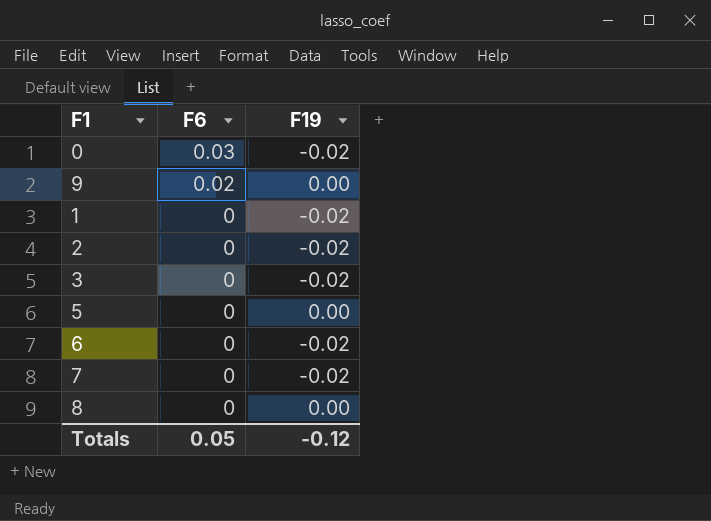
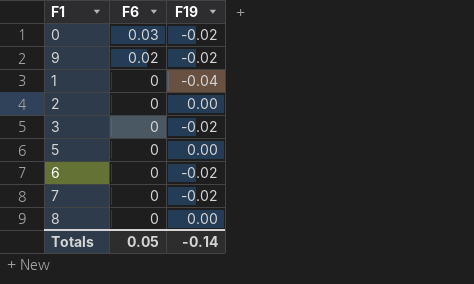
9 | F19: 0.00 -> -0.02
1 | F19: -0.02 -> -0.04
2 | F19: -0.02 -> 0.00
Totals | F19: -0.12 -> -0.14

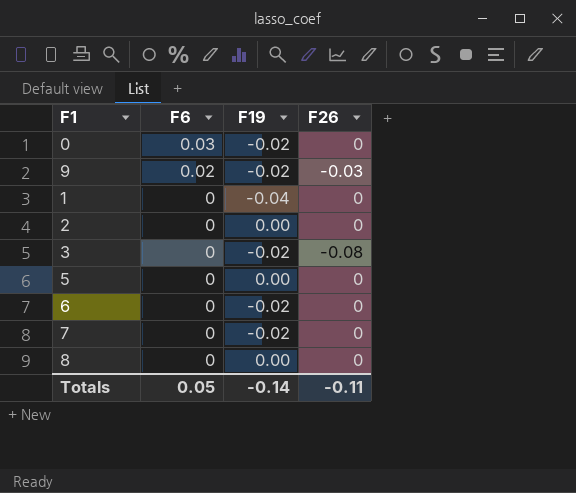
column F26 | position: none -> 4

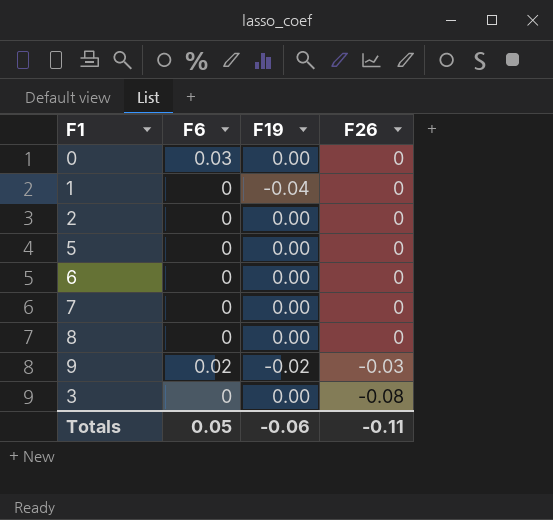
row order: F6 descending -> F26 descending
0 | F19: -0.02 -> 0.00
6 | F19: -0.02 -> 0.00
7 | F19: -0.02 -> 0.00
3 | F19: -0.02 -> 0.00
Totals | F19: -0.14 -> -0.06

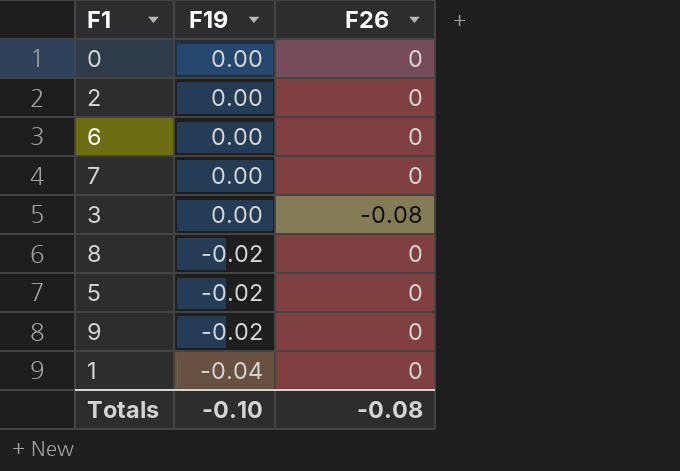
row order: F26 descending -> F19 descending
column F6 | position: 2 -> none
8 | F19: 0.00 -> -0.02
5 | F19: 0.00 -> -0.02
9 | F26: -0.03 -> 0
Totals | F19: -0.06 -> -0.10
Totals | F26: -0.11 -> -0.08

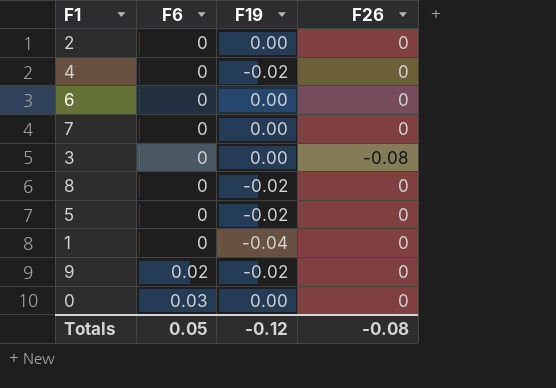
row order: F19 descending -> F6 ascending
column F6 | position: none -> 2
row 4: none -> 0 | -0.02 | 0
Totals | F19: -0.10 -> -0.12

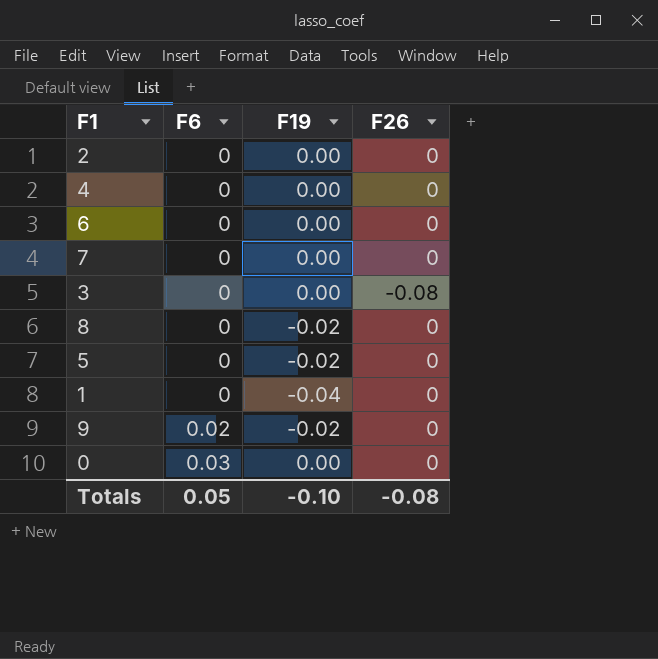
4 | F19: -0.02 -> 0.00
Totals | F19: -0.12 -> -0.10

